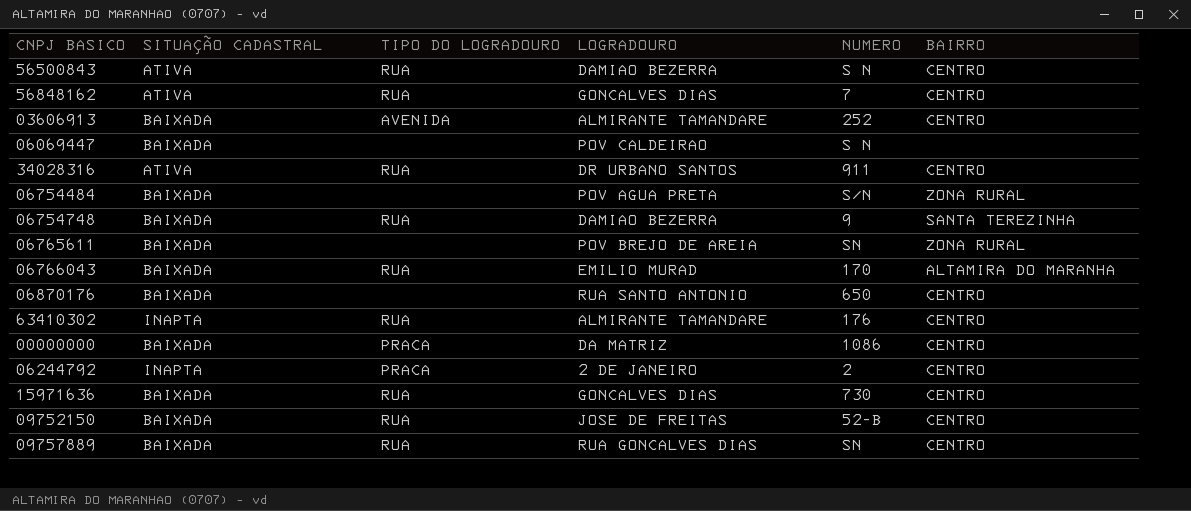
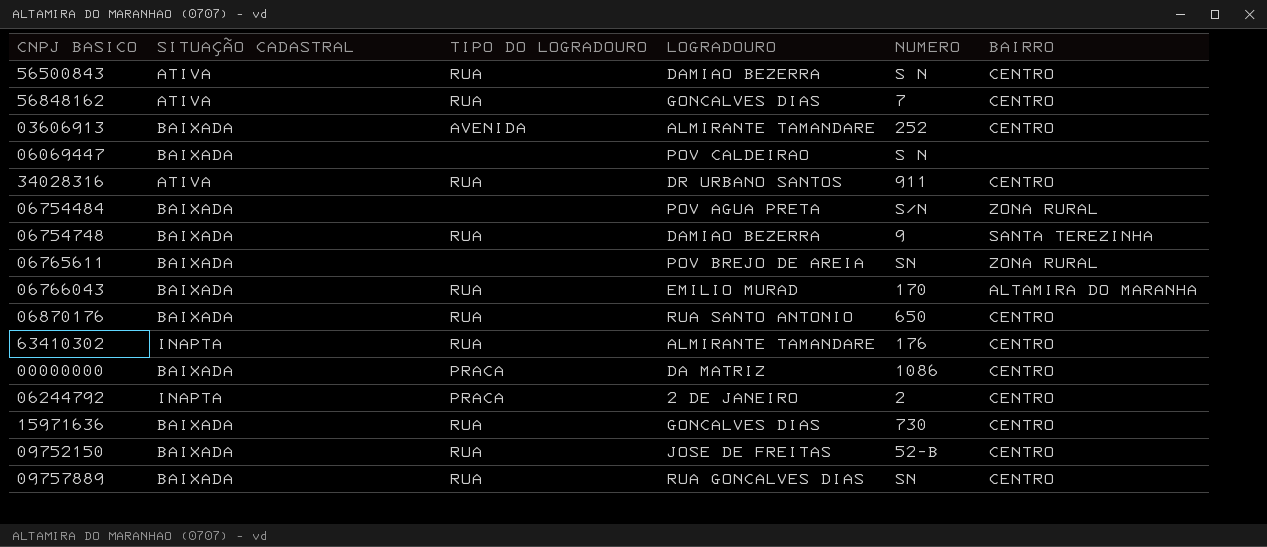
06870176 | TIPO DO LOGRADOURO: none -> RUA

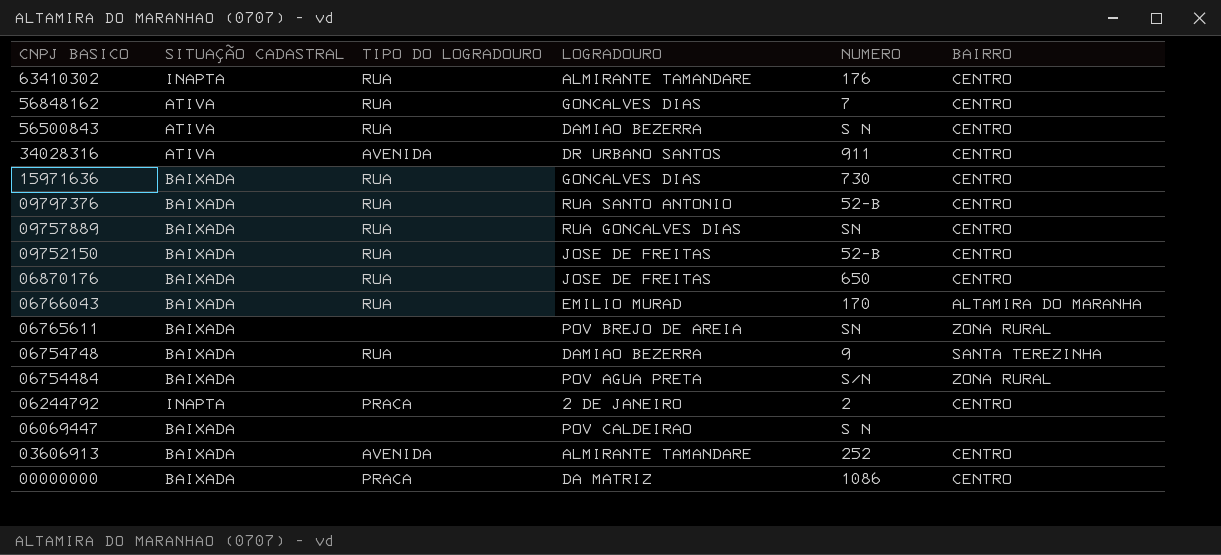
row order: none -> CNPJ BASICO descending
34028316 | TIPO DO LOGRADOURO: RUA -> AVENIDA
row 09797376: none -> BAIXADA | RUA | RUA SANTO ANTONIO | 52-B | CENTRO
06870176 | LOGRADOURO: RUA SANTO ANTONIO -> JOSE DE FREITAS

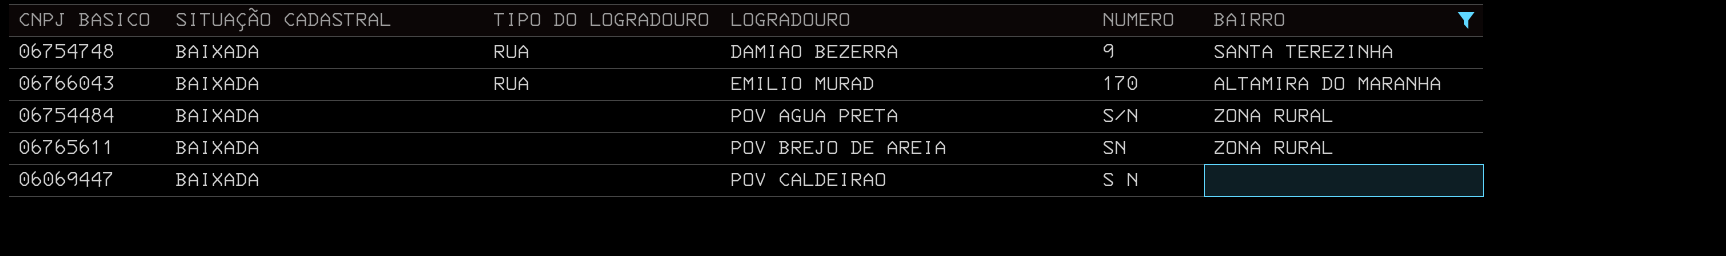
filter: none -> BAIRRO != CENTRO
row order: CNPJ BASICO descending -> LOGRADOURO ascending

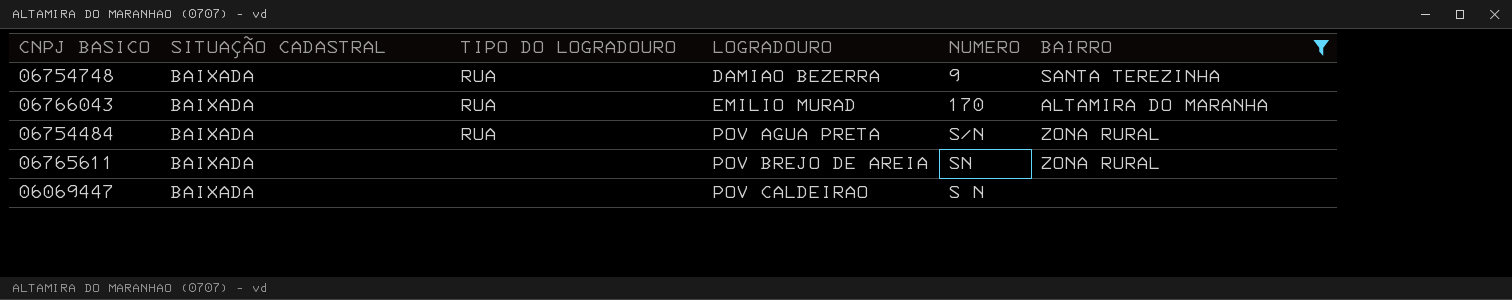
06754484 | TIPO DO LOGRADOURO: none -> RUA

